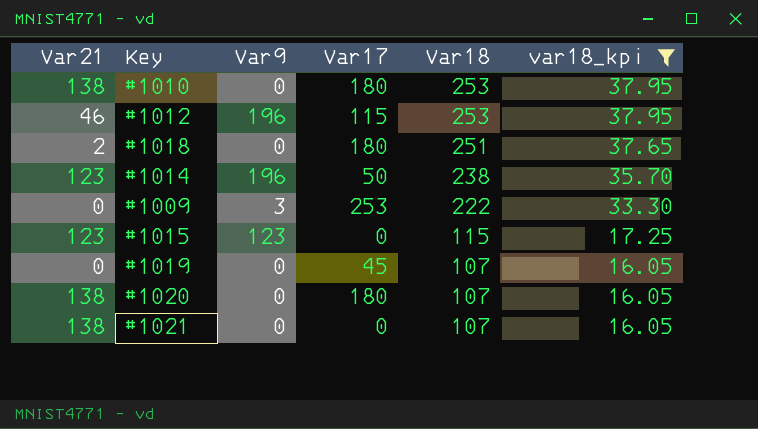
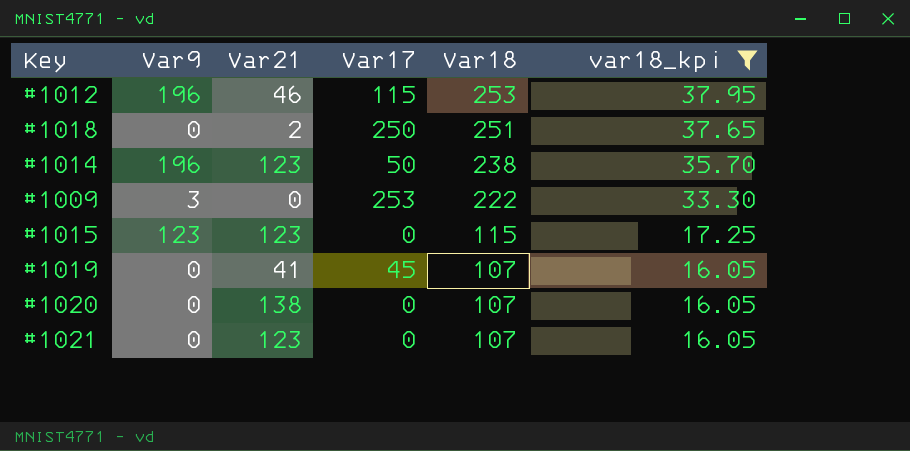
column Var21 | position: 1 -> 3
row #1010: 138 | 0 | 180 | 253 | 37.95 -> none
#1018 | Var17: 180 -> 250
#1019 | Var21: 0 -> 41
#1020 | Var17: 180 -> 0
#1021 | Var21: 138 -> 123

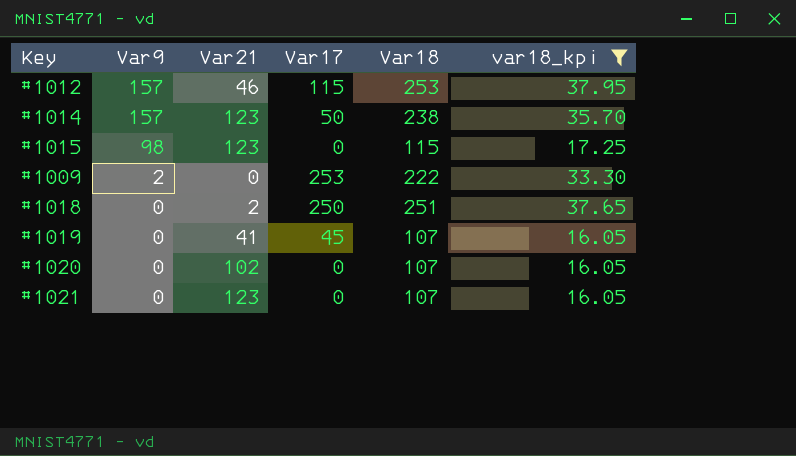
row order: Var18 descending -> Var9 descending
#1012 | Var9: 196 -> 157
#1014 | Var9: 196 -> 157
#1015 | Var9: 123 -> 98
#1009 | Var9: 3 -> 2
#1020 | Var21: 138 -> 102

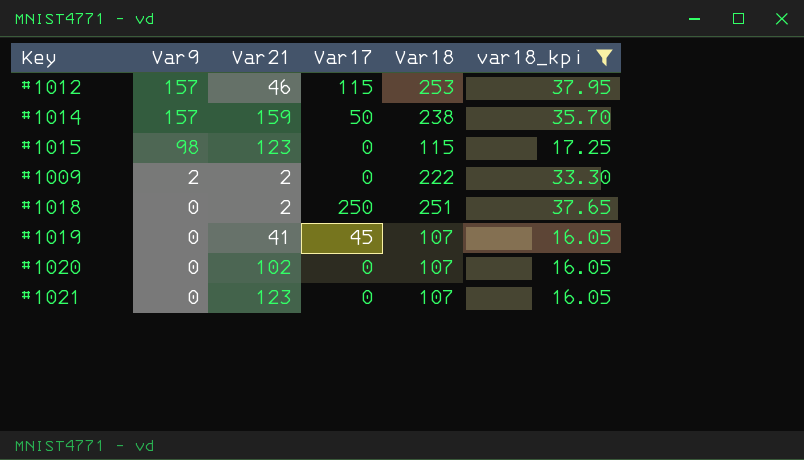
#1014 | Var21: 123 -> 159
#1009 | Var21: 0 -> 2
#1009 | Var17: 253 -> 0

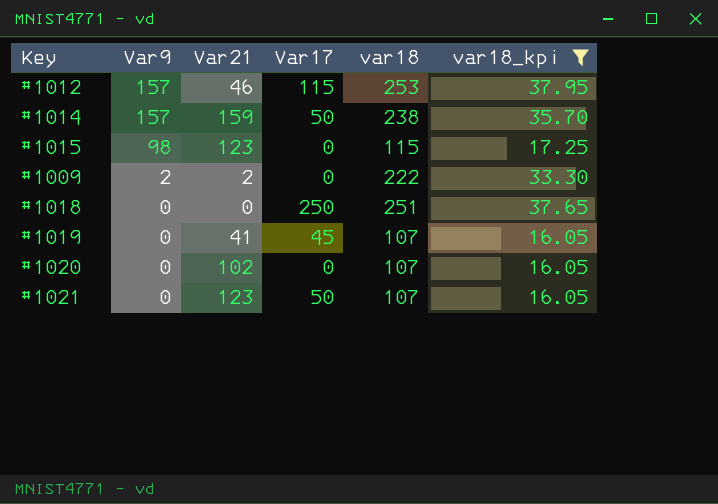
column name: Var18 -> var18
#1018 | Var21: 2 -> 0
#1021 | Var17: 0 -> 50

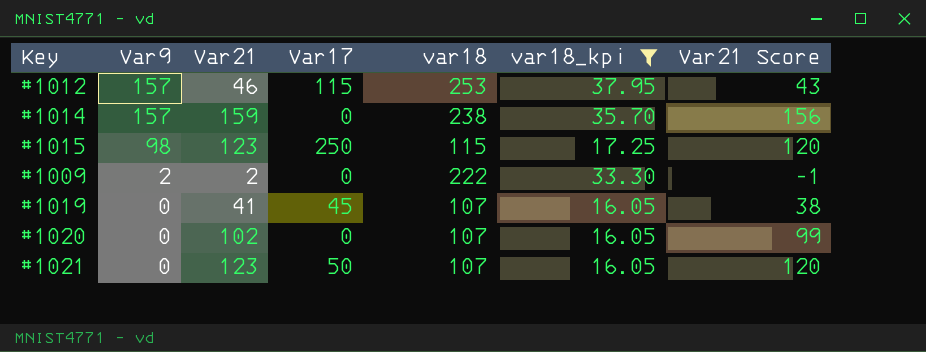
column Var21 Score | formula: none -> [Var21] - 3
row #1018: 0 | 0 | 250 | 251 | 37.65 -> none
#1014 | Var17: 50 -> 0
#1015 | Var17: 0 -> 250

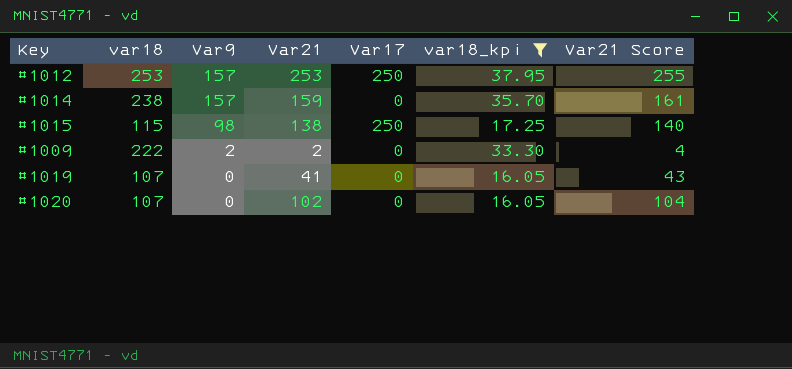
column var18 | position: 5 -> 2
column Var21 Score | formula: [Var21] - 3 -> [Var21] + 2
row #1021: 0 | 123 | 50 | 107 | 16.05 | 120 -> none
#1012 | Var21: 46 -> 253
#1012 | Var17: 115 -> 250
#1015 | Var21: 123 -> 138
#1019 | Var17: 45 -> 0

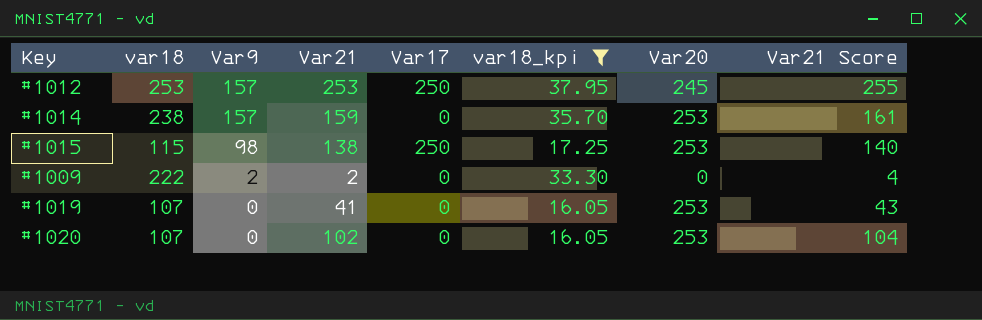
column Var20 | position: none -> 7

